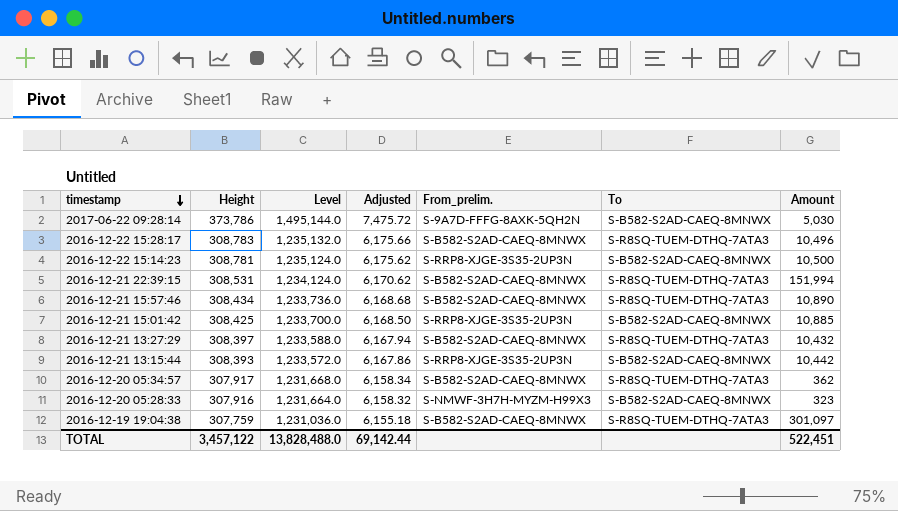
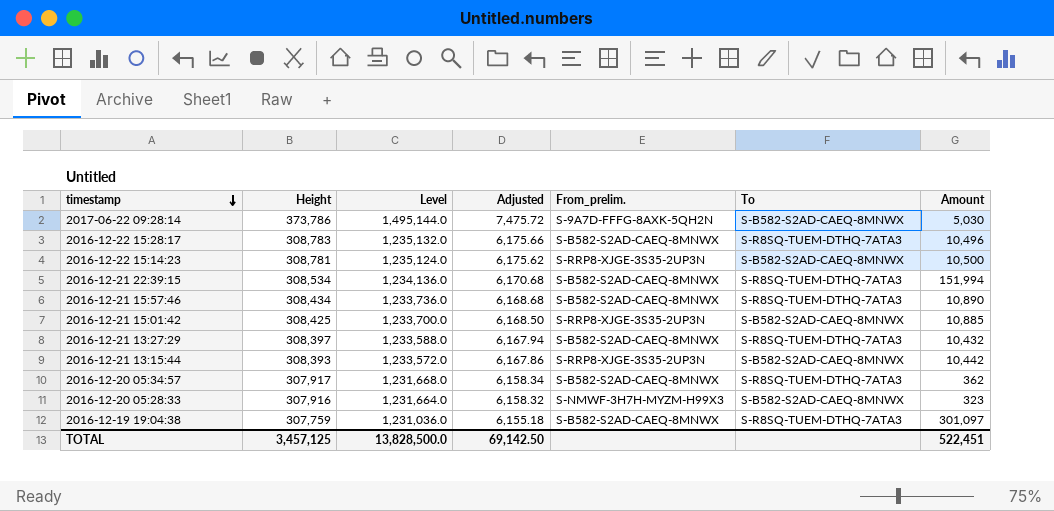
2016-12-21 22:39:15 | Height: 308,531 -> 308,534
2016-12-21 22:39:15 | Level: 1,234,124.0 -> 1,234,136.0
2016-12-21 22:39:15 | Adjusted: 6,170.62 -> 6,170.68
TOTAL | Height: 3,457,122 -> 3,457,125
TOTAL | Level: 13,828,488.0 -> 13,828,500.0
TOTAL | Adjusted: 69,142.44 -> 69,142.50

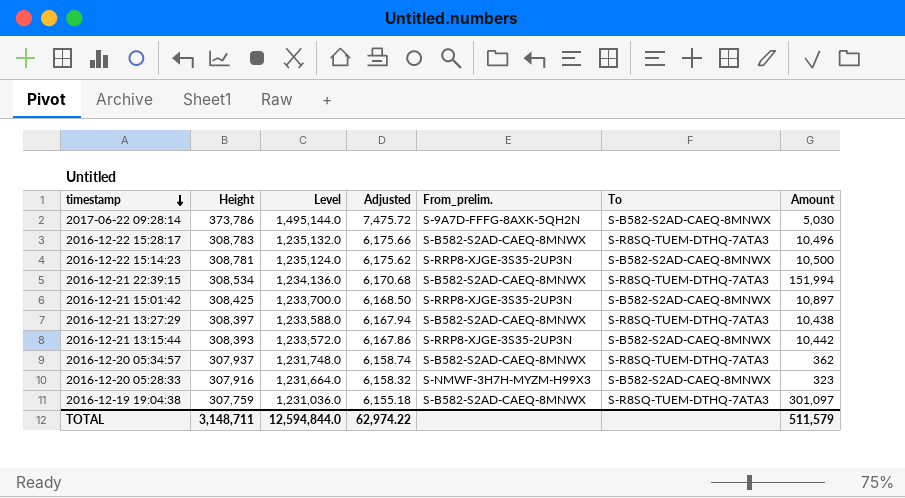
row 2016-12-21 15:57:46: 308,434 | 1,233,736.0 | 6,168.68 | S-B582-S2AD-CAEQ-8MNWX | S-R8SQ-TUEM-DTHQ-7ATA3 | 10,890 -> none
2016-12-21 15:01:42 | Amount: 10,885 -> 10,897
2016-12-21 13:27:29 | Amount: 10,432 -> 10,438
2016-12-20 05:34:57 | Height: 307,917 -> 307,937
2016-12-20 05:34:57 | Level: 1,231,668.0 -> 1,231,748.0
2016-12-20 05:34:57 | Adjusted: 6,158.34 -> 6,158.74
TOTAL | Height: 3,457,125 -> 3,148,711
TOTAL | Level: 13,828,500.0 -> 12,594,844.0
TOTAL | Adjusted: 69,142.50 -> 62,974.22
TOTAL | Amount: 522,451 -> 511,579

